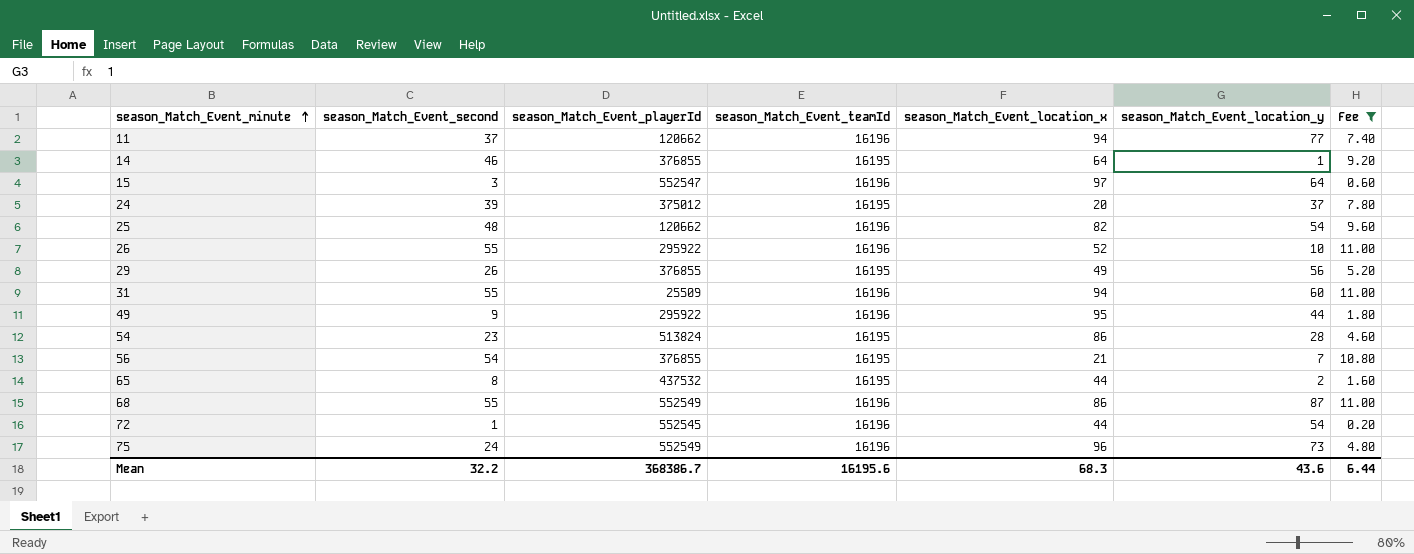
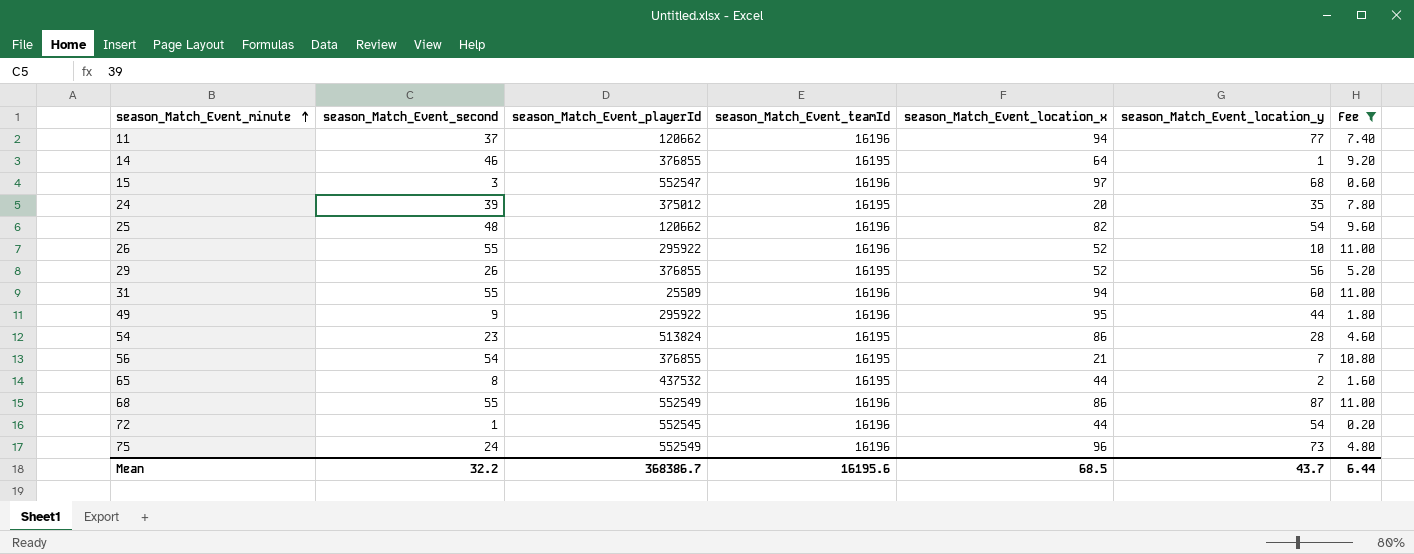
15 | season_Match_Event_location_y: 64 -> 68
24 | season_Match_Event_location_y: 37 -> 35
29 | season_Match_Event_location_x: 49 -> 52
Mean | season_Match_Event_location_x: 68.3 -> 68.5
Mean | season_Match_Event_location_y: 43.6 -> 43.7

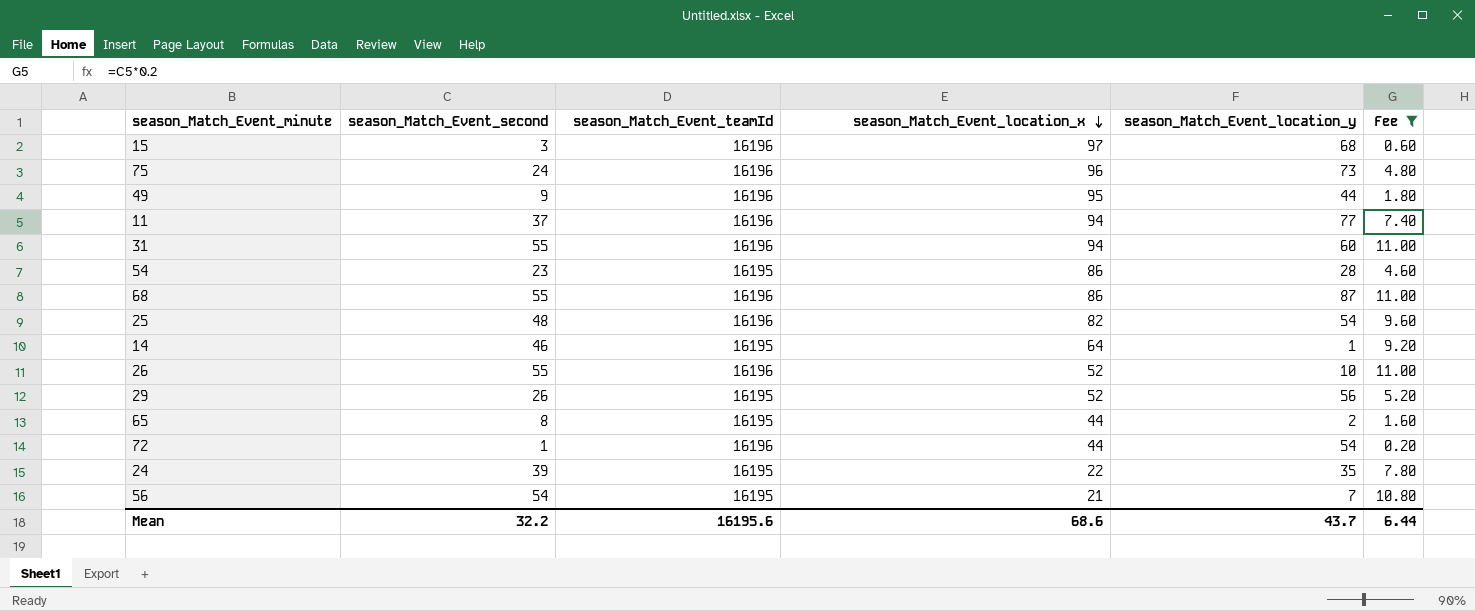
row order: season_Match_Event_minute ascending -> season_Match_Event_location_x descending
column season_Match_Event_playerId | position: 3 -> none
24 | season_Match_Event_location_x: 20 -> 22
Mean | season_Match_Event_location_x: 68.5 -> 68.6

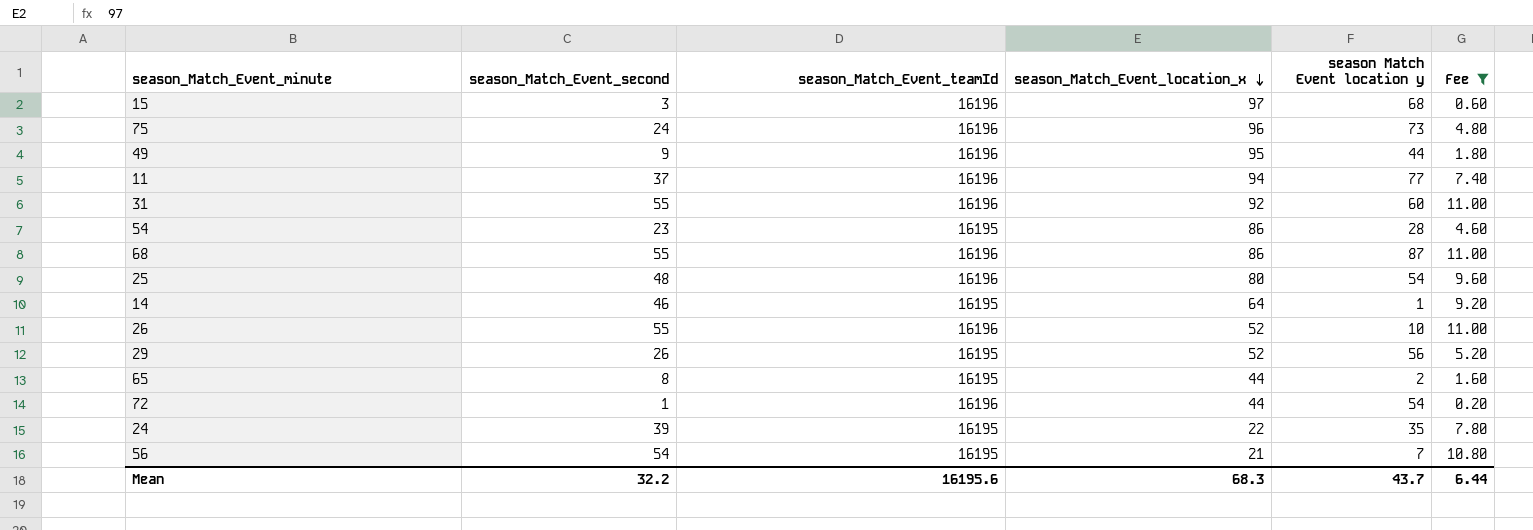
column name: season_Match_Event_location_y -> season Match Event location y
31 | season_Match_Event_location_x: 94 -> 92
25 | season_Match_Event_location_x: 82 -> 80
Mean | season_Match_Event_location_x: 68.6 -> 68.3

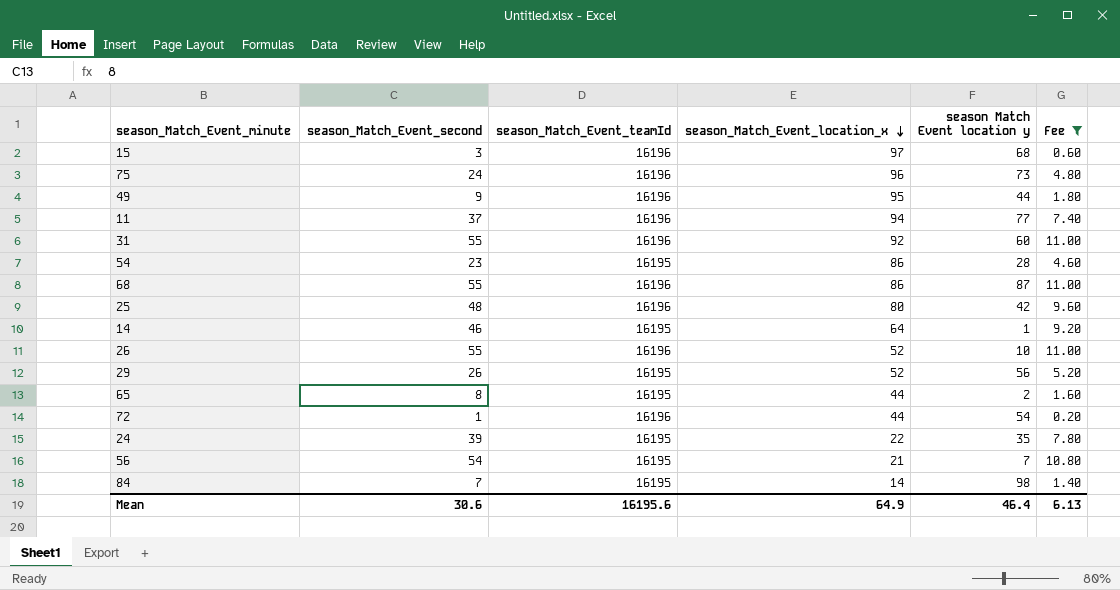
25 | season Match Event location y: 54 -> 42
row 84: none -> 7 | 16195 | 14 | 98 | 1.40
Mean | season_Match_Event_second: 32.2 -> 30.6
Mean | season_Match_Event_location_x: 68.3 -> 64.9
Mean | season Match Event location y: 43.7 -> 46.4
Mean | Fee: 6.44 -> 6.13

